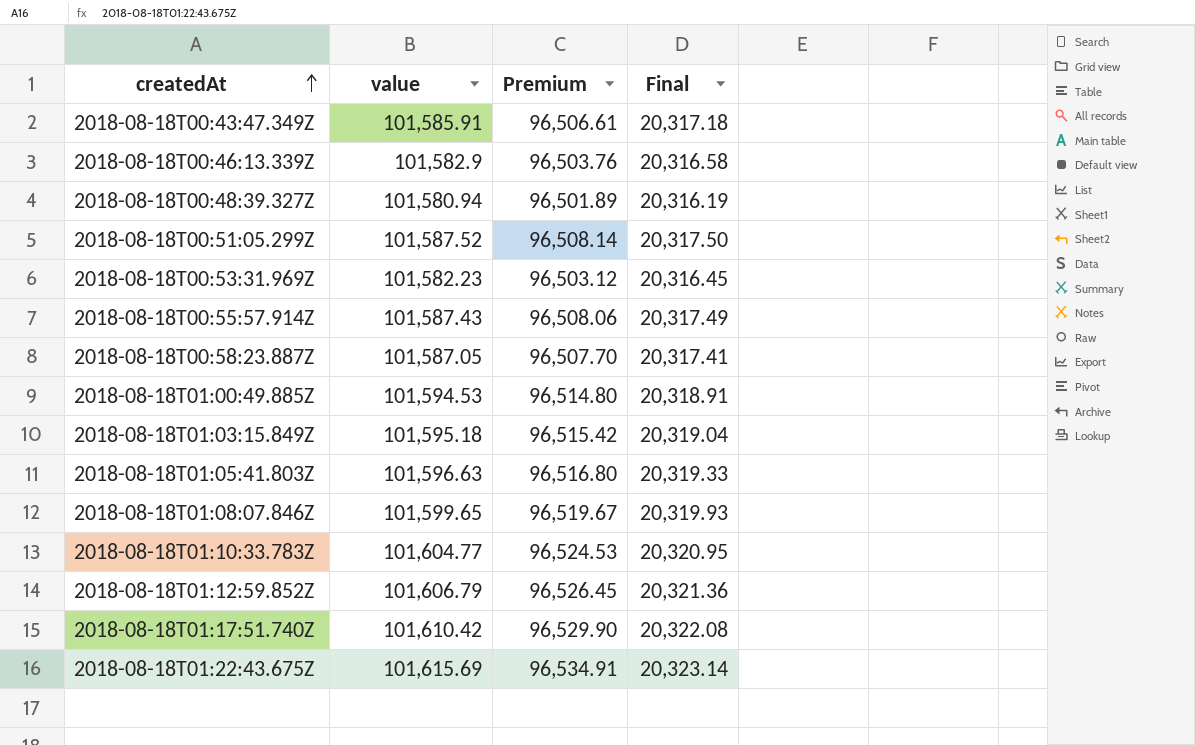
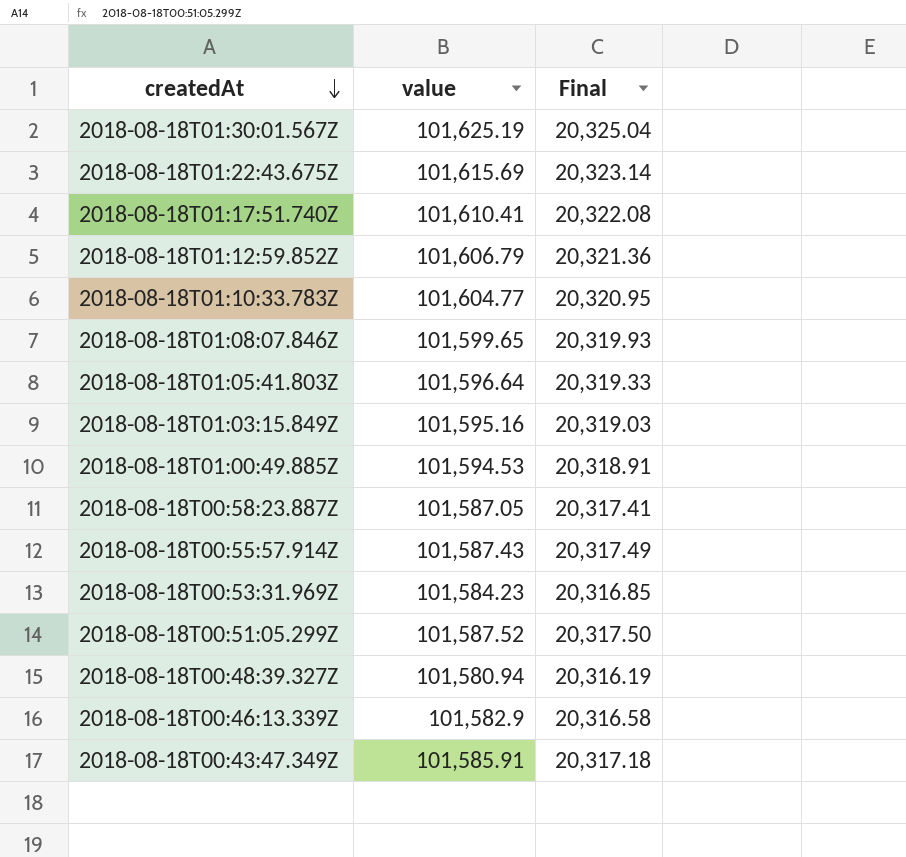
row order: createdAt ascending -> createdAt descending
column Premium | formula: [value] * 0.95 -> none
row 2018-08-18T01:30:01.567Z: none -> 101,625.19 | 20,325.04
2018-08-18T01:17:51.740Z | value: 101,610.42 -> 101,610.41
2018-08-18T01:05:41.803Z | value: 101,596.63 -> 101,596.64
2018-08-18T01:03:15.849Z | value: 101,595.18 -> 101,595.16
2018-08-18T01:03:15.849Z | Final: 20,319.04 -> 20,319.03
2018-08-18T00:53:31.969Z | value: 101,582.23 -> 101,584.23
2018-08-18T00:53:31.969Z | Final: 20,316.45 -> 20,316.85

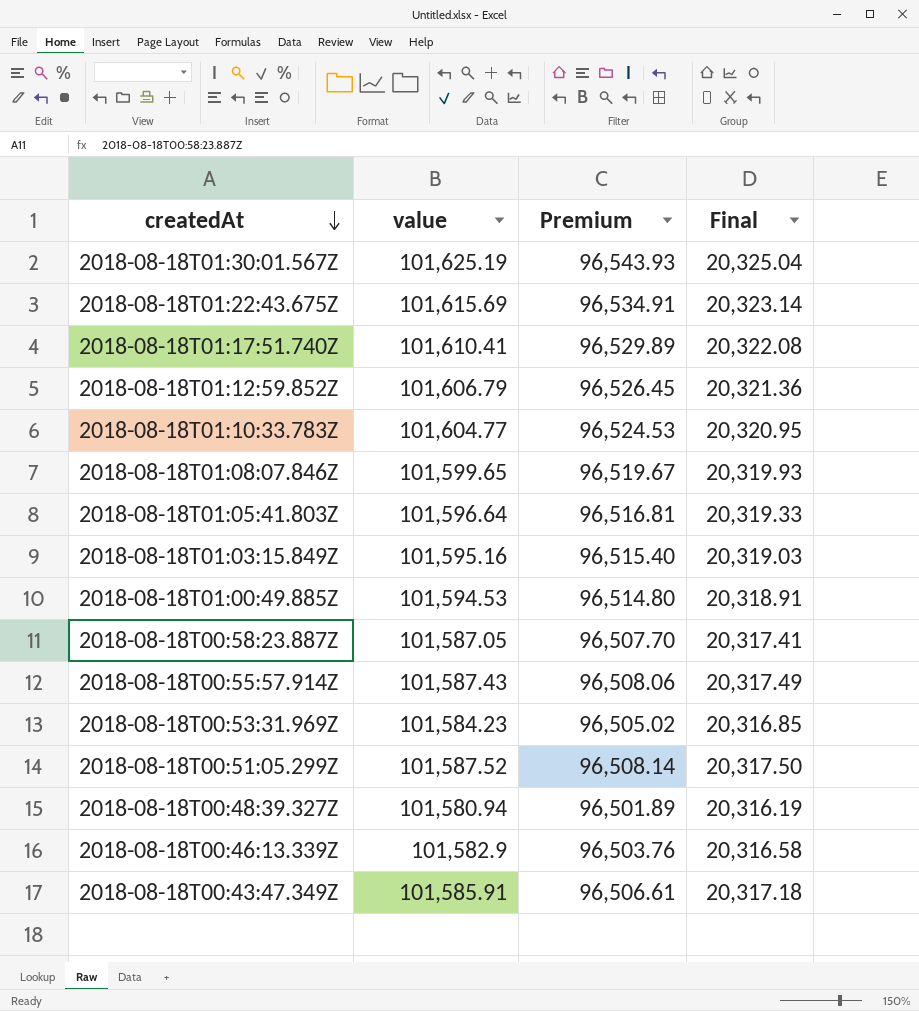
column Premium | formula: none -> [value] * 0.95

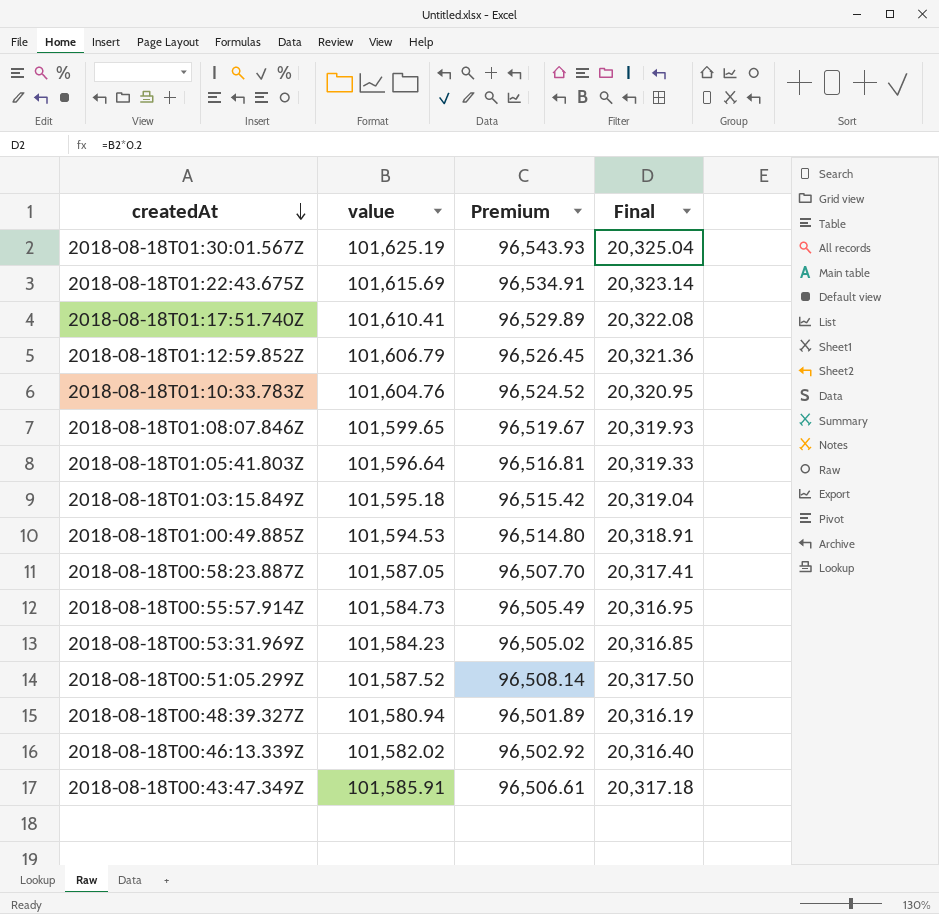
2018-08-18T01:10:33.783Z | value: 101,604.77 -> 101,604.76
2018-08-18T01:10:33.783Z | Premium: 96,524.53 -> 96,524.52
2018-08-18T01:03:15.849Z | value: 101,595.16 -> 101,595.18
2018-08-18T01:03:15.849Z | Premium: 96,515.40 -> 96,515.42
2018-08-18T01:03:15.849Z | Final: 20,319.03 -> 20,319.04
2018-08-18T00:55:57.914Z | value: 101,587.43 -> 101,584.73
2018-08-18T00:55:57.914Z | Premium: 96,508.06 -> 96,505.49
2018-08-18T00:55:57.914Z | Final: 20,317.49 -> 20,316.95
2018-08-18T00:46:13.339Z | value: 101,582.9 -> 101,582.02
2018-08-18T00:46:13.339Z | Premium: 96,503.76 -> 96,502.92
2018-08-18T00:46:13.339Z | Final: 20,316.58 -> 20,316.40

